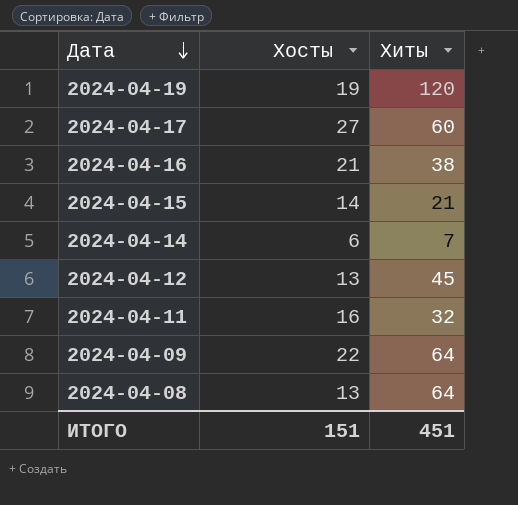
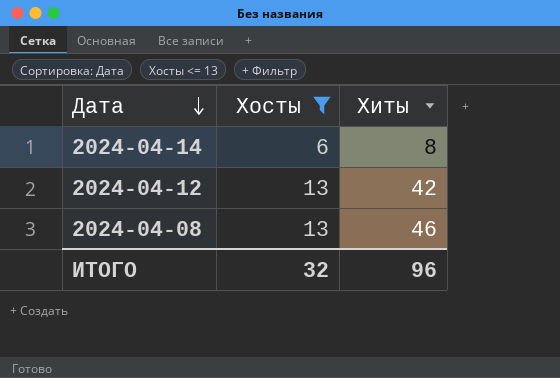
filter: none -> Хосты <= 13
2024-04-14 | Хиты: 7 -> 8
2024-04-12 | Хиты: 45 -> 42
2024-04-08 | Хиты: 64 -> 46
ИТОГО | Хосты: 151 -> 32
ИТОГО | Хиты: 451 -> 96

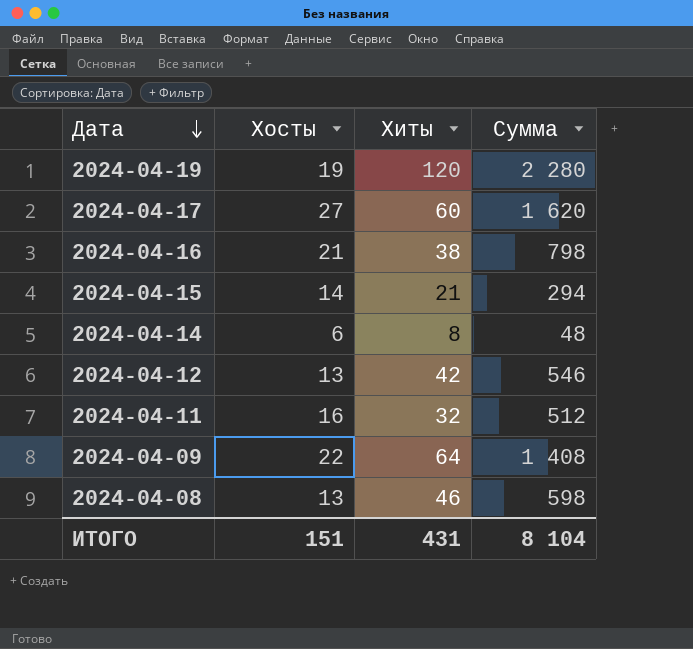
filter: Хосты <= 13 -> none
column Сумма | formula: none -> [Хосты] * [Хиты]
ИТОГО | Хосты: 32 -> 151
ИТОГО | Хиты: 96 -> 431

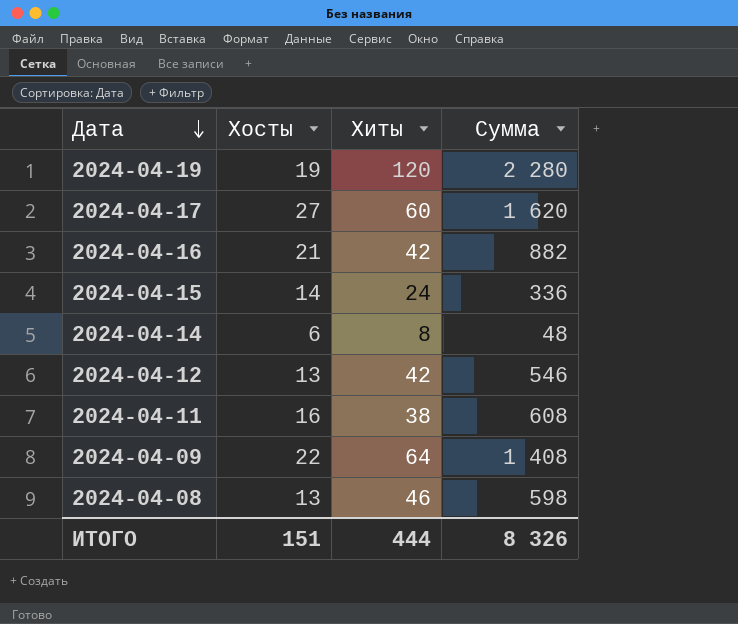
2024-04-16 | Хиты: 38 -> 42
2024-04-16 | Сумма: 798 -> 882
2024-04-15 | Хиты: 21 -> 24
2024-04-15 | Сумма: 294 -> 336
2024-04-11 | Хиты: 32 -> 38
2024-04-11 | Сумма: 512 -> 608
ИТОГО | Хиты: 431 -> 444
ИТОГО | Сумма: 8 104 -> 8 326

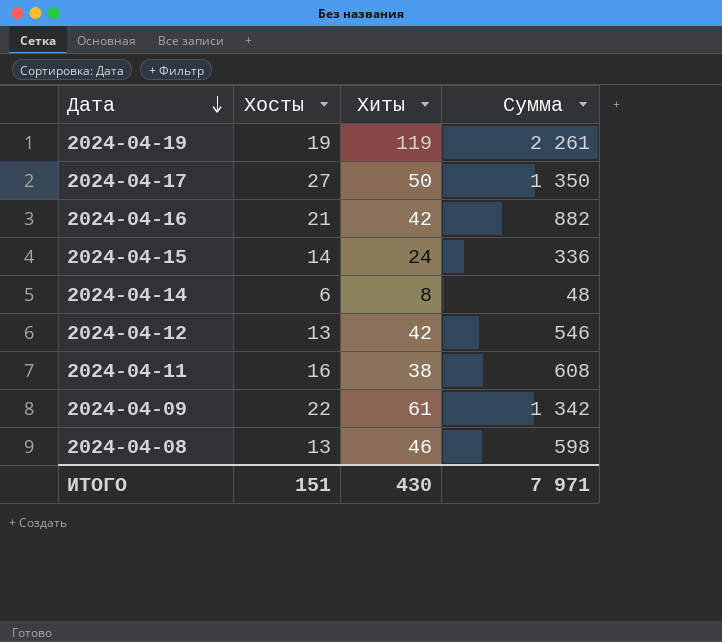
2024-04-19 | Хиты: 120 -> 119
2024-04-19 | Сумма: 2 280 -> 2 261
2024-04-17 | Хиты: 60 -> 50
2024-04-17 | Сумма: 1 620 -> 1 350
2024-04-09 | Хиты: 64 -> 61
2024-04-09 | Сумма: 1 408 -> 1 342
ИТОГО | Хиты: 444 -> 430
ИТОГО | Сумма: 8 326 -> 7 971

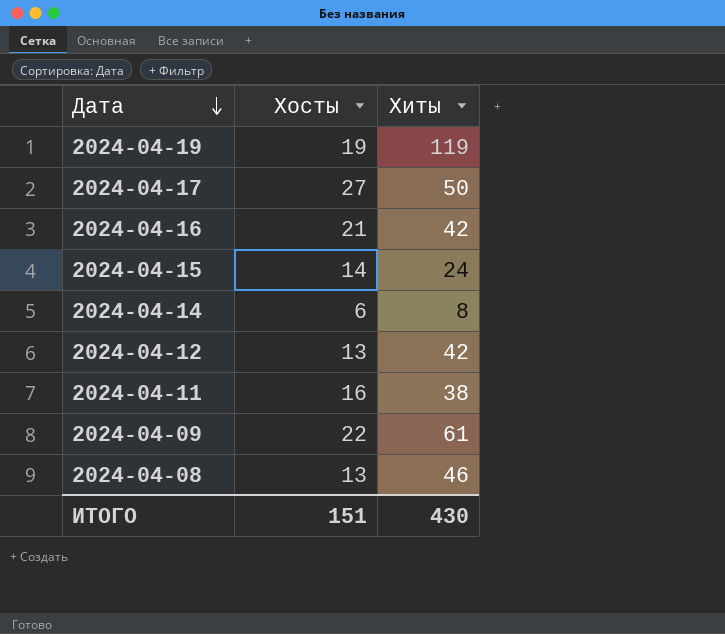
column Сумма | formula: [Хосты] * [Хиты] -> none

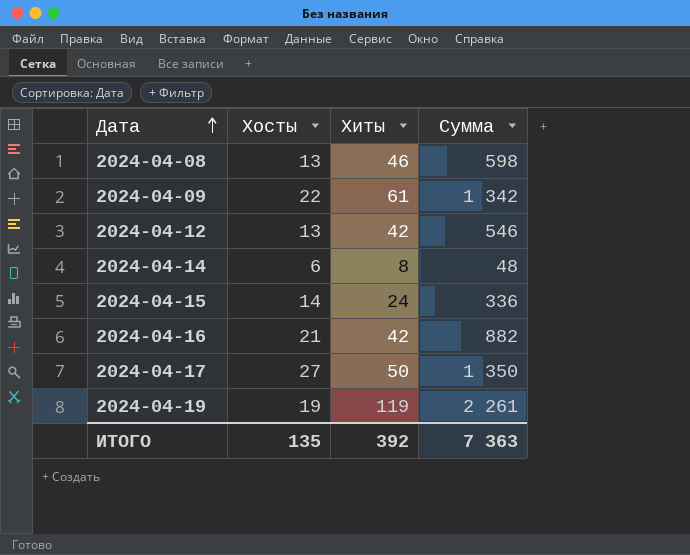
row order: Дата descending -> Дата ascending
column Сумма | formula: none -> [Хосты] * [Хиты]
row 2024-04-11: 16 | 38 -> none
ИТОГО | Хосты: 151 -> 135
ИТОГО | Хиты: 430 -> 392

